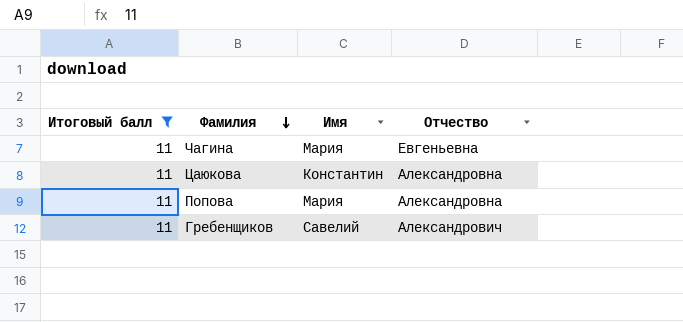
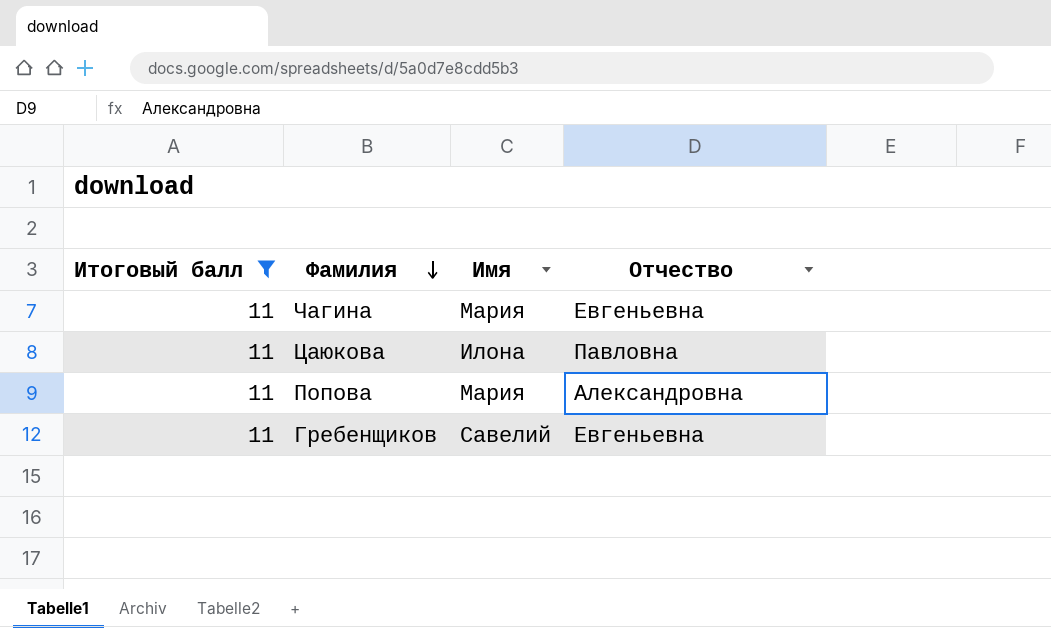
Цаюкова | Имя: Константин -> Илона
Цаюкова | Отчество: Александровна -> Павловна
Гребенщиков | Отчество: Александрович -> Евгеньевна

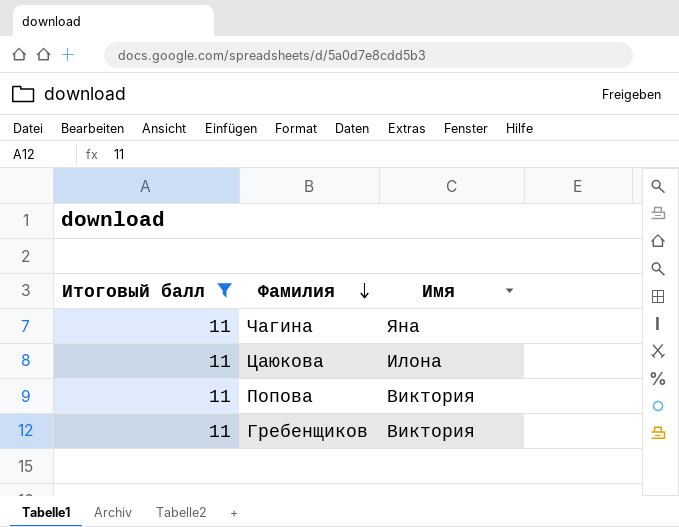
column Отчество | position: 4 -> none
Чагина | Имя: Мария -> Яна
Попова | Имя: Мария -> Виктория
Гребенщиков | Имя: Савелий -> Виктория

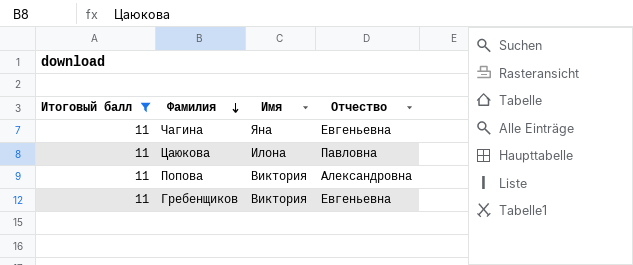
column Отчество | position: none -> 4

